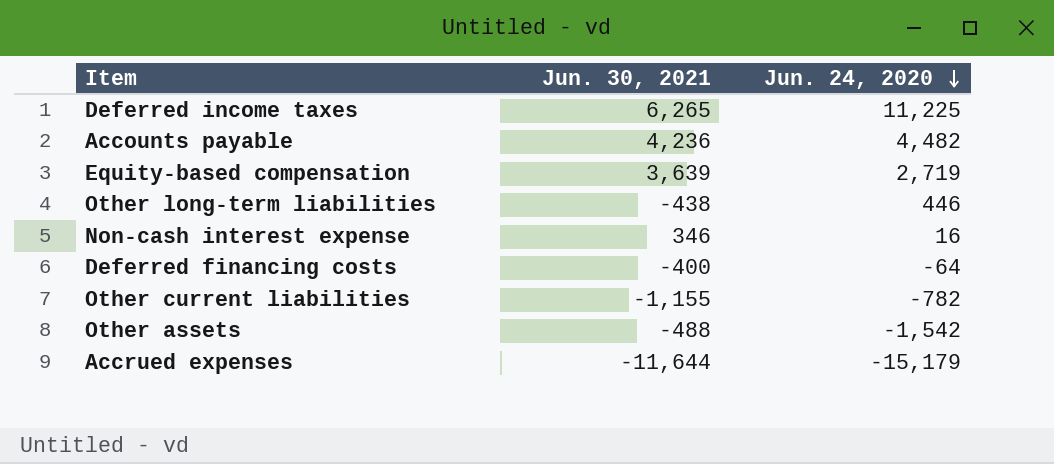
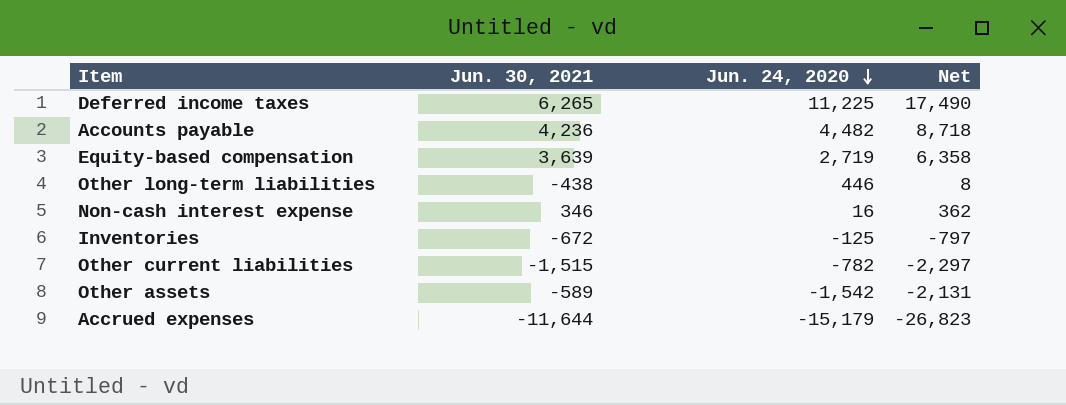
column Net | formula: none -> [Jun. 30, 2021] + [Jun. 24, 2020]
row Deferred financing costs: -400 | -64 -> none
row Inventories: none -> -672 | -125 | -797
Other current liabilities | Jun. 30, 2021: -1,155 -> -1,515
Other assets | Jun. 30, 2021: -488 -> -589

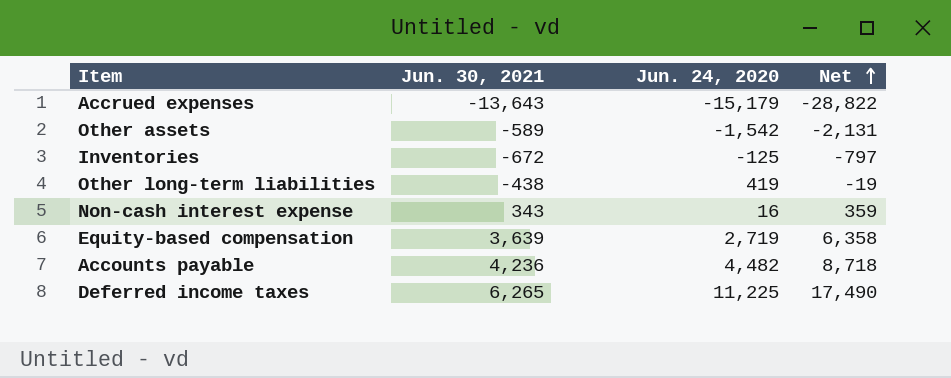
row order: Jun. 24, 2020 descending -> Net ascending
row Other current liabilities: -1,515 | -782 | -2,297 -> none
Accrued expenses | Jun. 30, 2021: -11,644 -> -13,643
Accrued expenses | Net: -26,823 -> -28,822
Other long-term liabilities | Jun. 24, 2020: 446 -> 419
Other long-term liabilities | Net: 8 -> -19
Non-cash interest expense | Jun. 30, 2021: 346 -> 343
Non-cash interest expense | Net: 362 -> 359

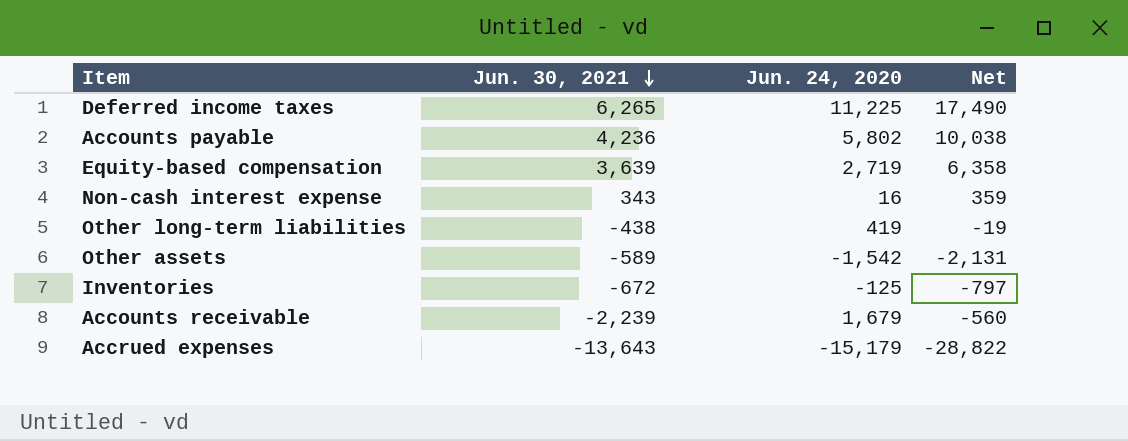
row order: Net ascending -> Jun. 30, 2021 descending
Accounts payable | Jun. 24, 2020: 4,482 -> 5,802
Accounts payable | Net: 8,718 -> 10,038
row Accounts receivable: none -> -2,239 | 1,679 | -560

